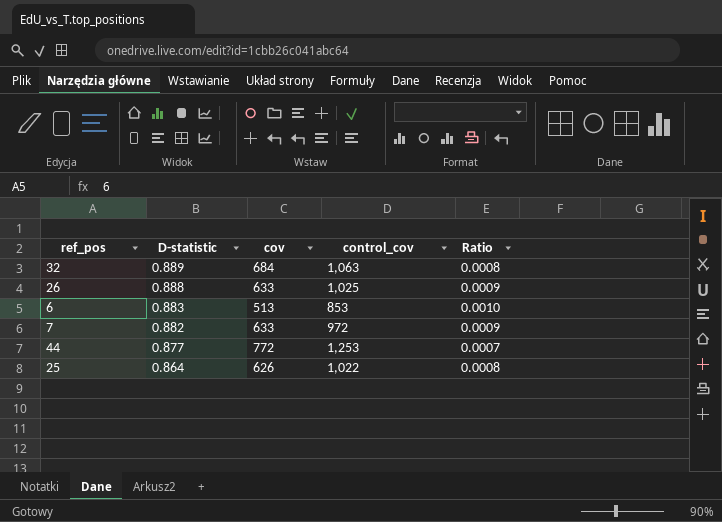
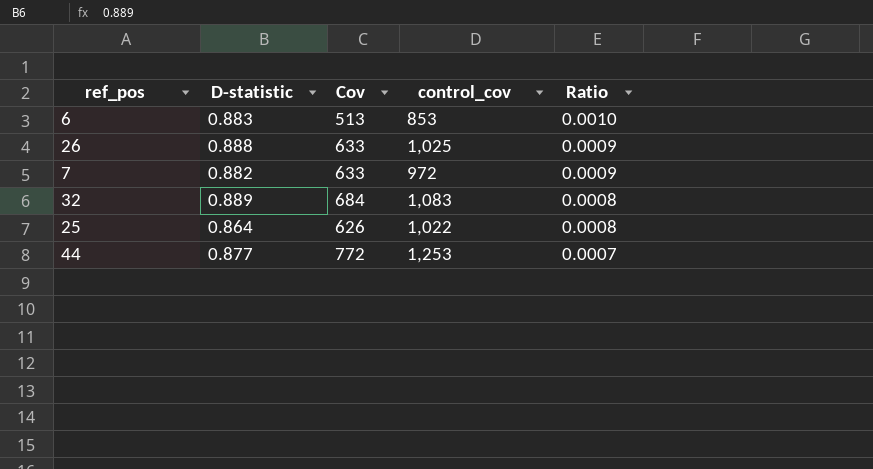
row order: D-statistic descending -> Ratio descending
column name: cov -> Cov
32 | control_cov: 1,063 -> 1,083

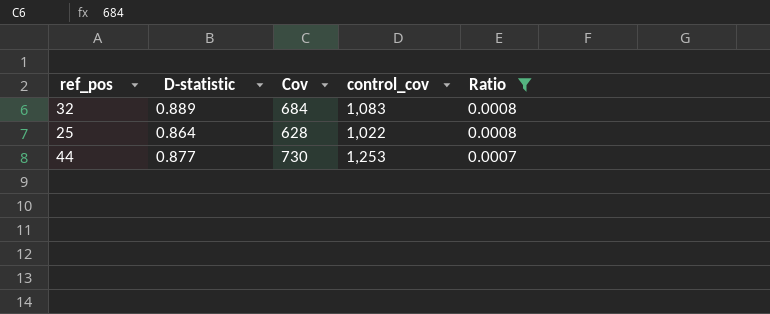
filter: none -> Ratio <= 0.0008
25 | Cov: 626 -> 628
44 | Cov: 772 -> 730

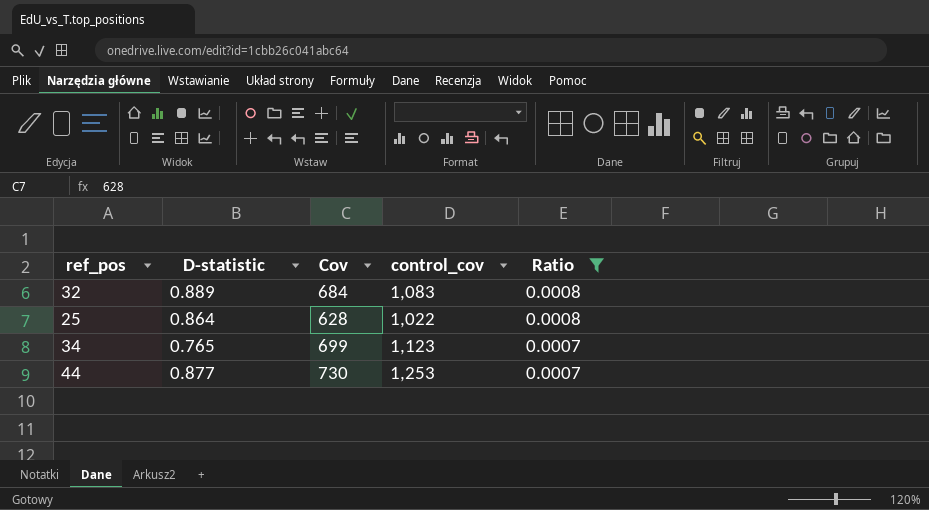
row 34: none -> 0.765 | 699 | 1,123 | 0.0007

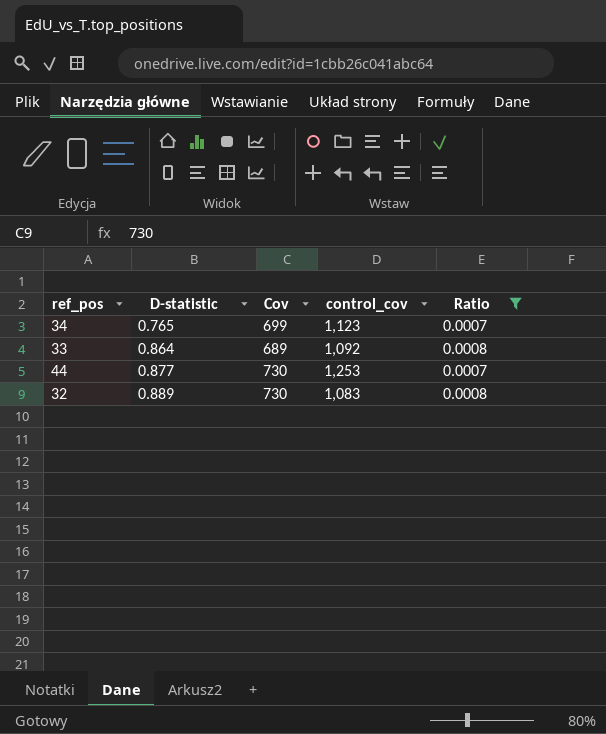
row order: Ratio descending -> D-statistic ascending
row 25: 0.864 | 628 | 1,022 | 0.0008 -> none
row 33: none -> 0.864 | 689 | 1,092 | 0.0008
32 | Cov: 684 -> 730

